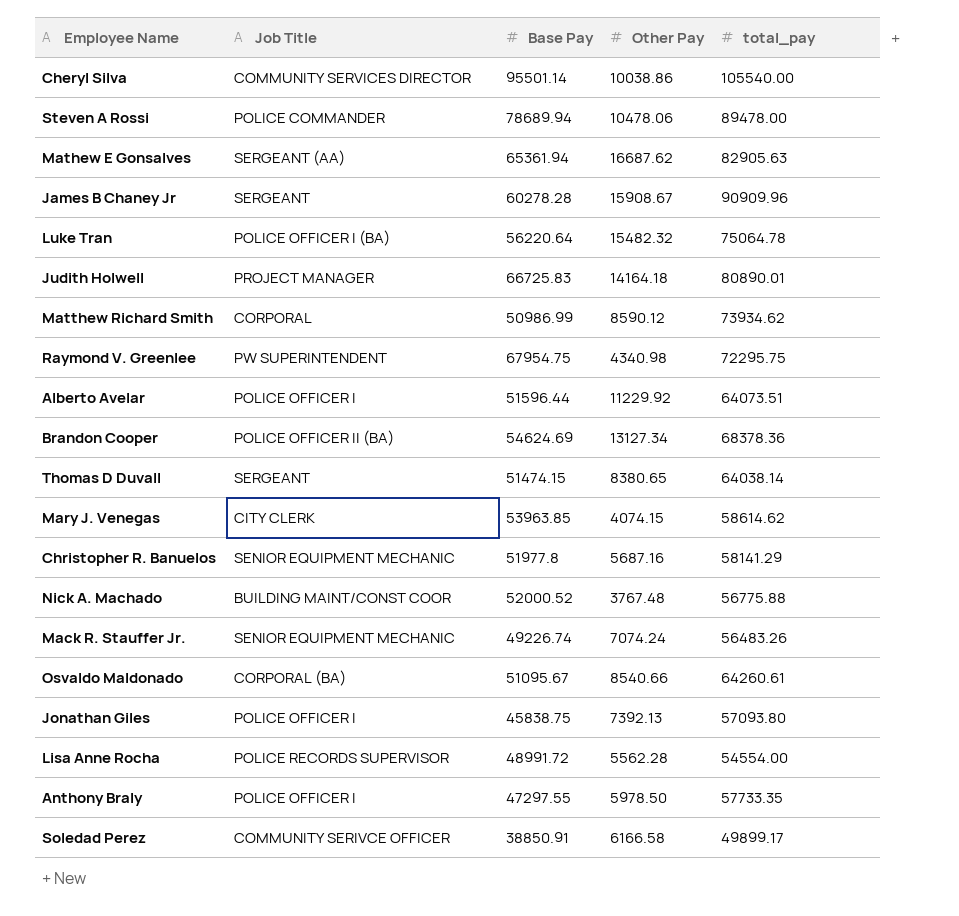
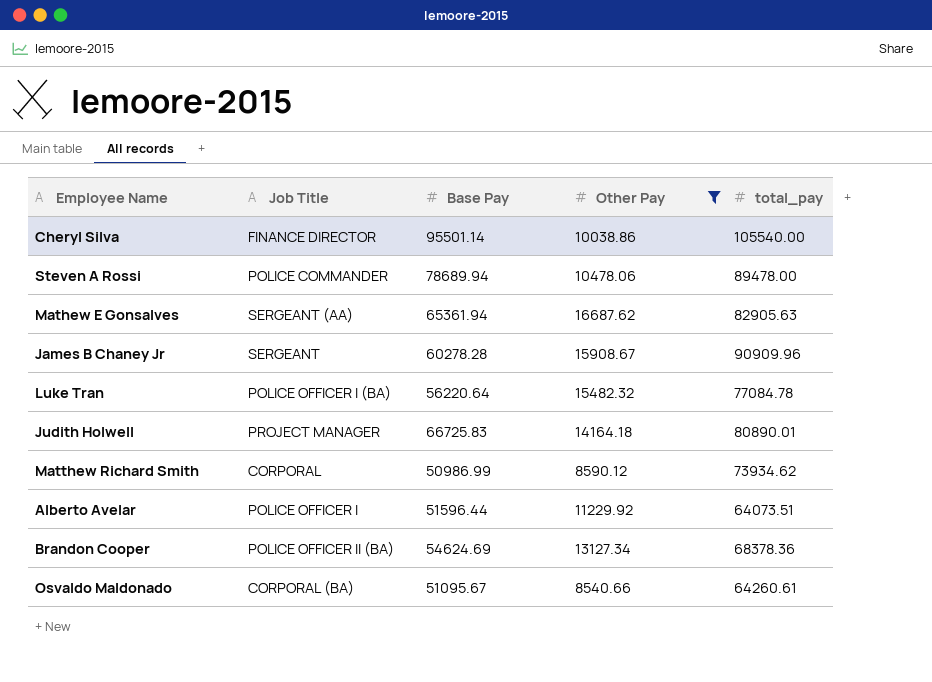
filter: none -> Other Pay >= 8540.66
Cheryl Silva | Job Title: COMMUNITY SERVICES DIRECTOR -> FINANCE DIRECTOR
Luke Tran | total_pay: 75064.78 -> 77084.78

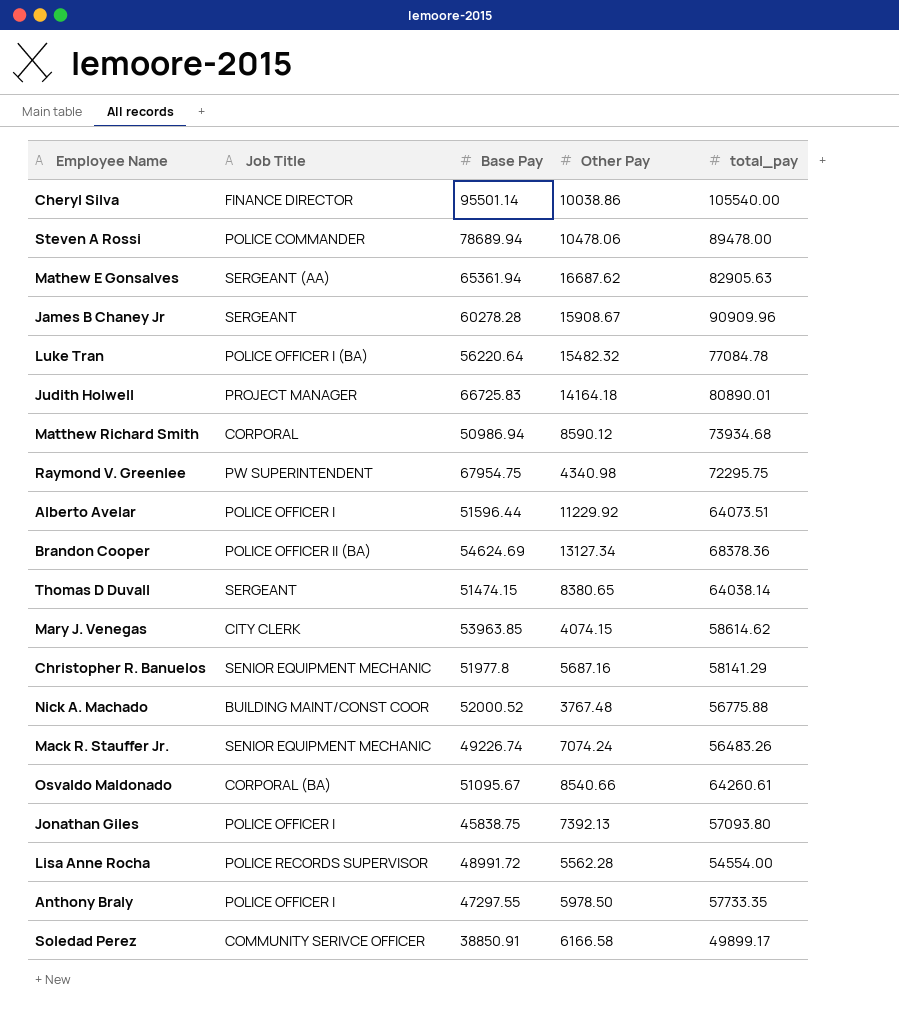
filter: Other Pay >= 8540.66 -> none
Matthew Richard Smith | Base Pay: 50986.99 -> 50986.94
Matthew Richard Smith | total_pay: 73934.62 -> 73934.68

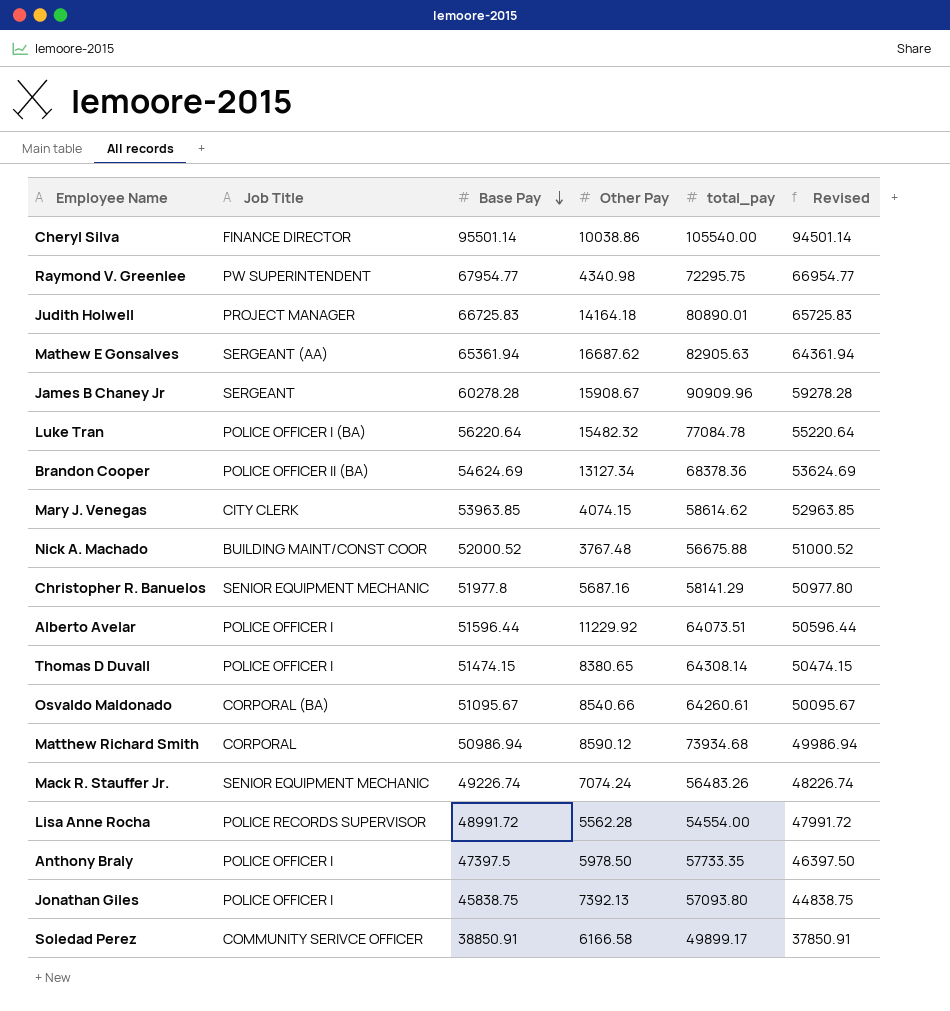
row order: none -> Base Pay descending
column Revised | formula: none -> [Base Pay] - 1000
row Steven A Rossi: POLICE COMMANDER | 78689.94 | 10478.06 | 89478.00 -> none
Raymond V. Greenlee | Base Pay: 67954.75 -> 67954.77
Nick A. Machado | total_pay: 56775.88 -> 56675.88
Thomas D Duvall | Job Title: SERGEANT -> POLICE OFFICER I
Thomas D Duvall | total_pay: 64038.14 -> 64308.14
Anthony Braly | Base Pay: 47297.55 -> 47397.5

